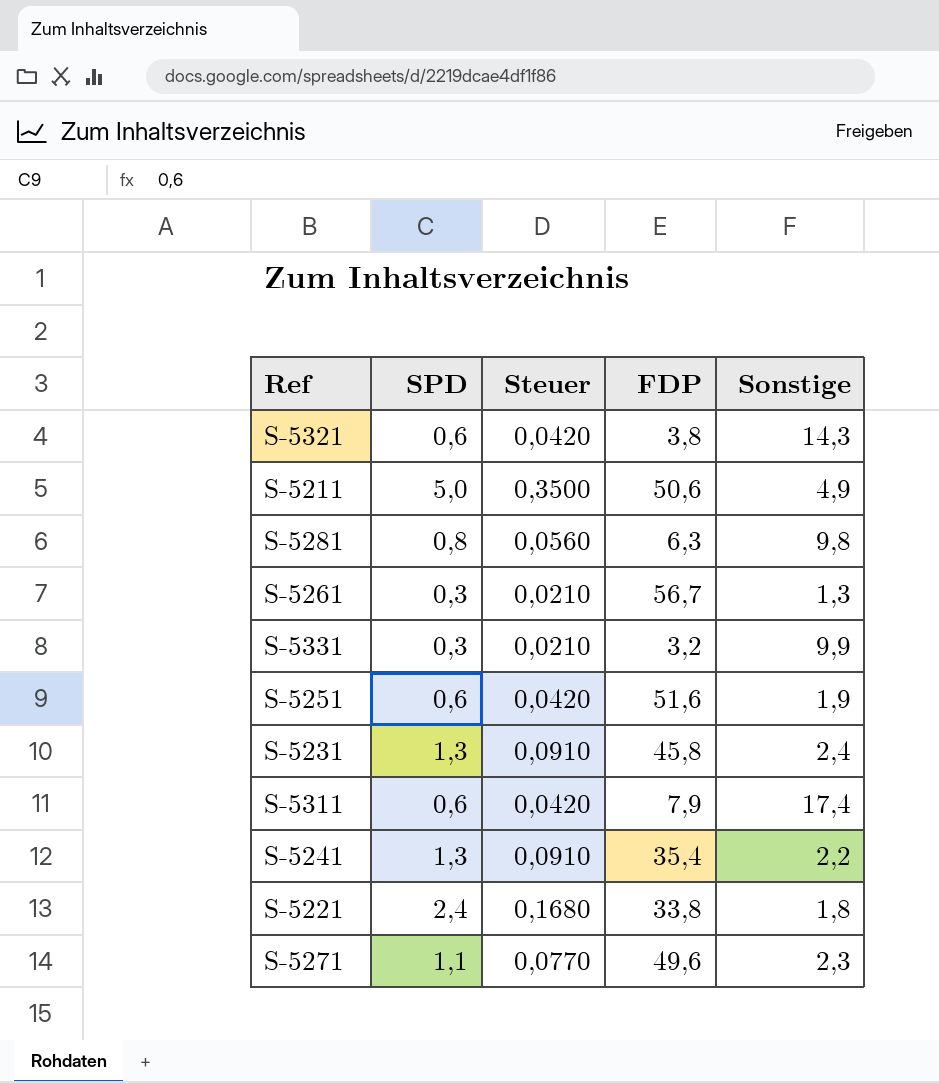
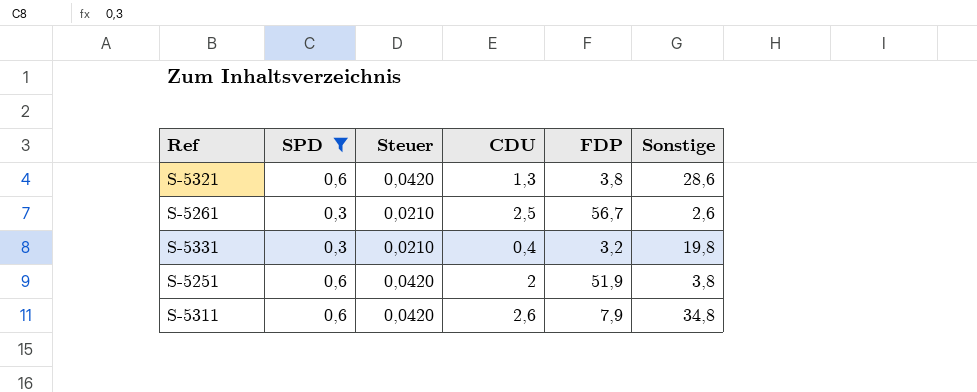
filter: none -> SPD <= 0,6
column CDU | position: none -> 4
S-5321 | Sonstige: 14,3 -> 28,6
S-5261 | Sonstige: 1,3 -> 2,6
S-5331 | Sonstige: 9,9 -> 19,8
S-5251 | FDP: 51,6 -> 51,9
S-5251 | Sonstige: 1,9 -> 3,8
S-5311 | Sonstige: 17,4 -> 34,8

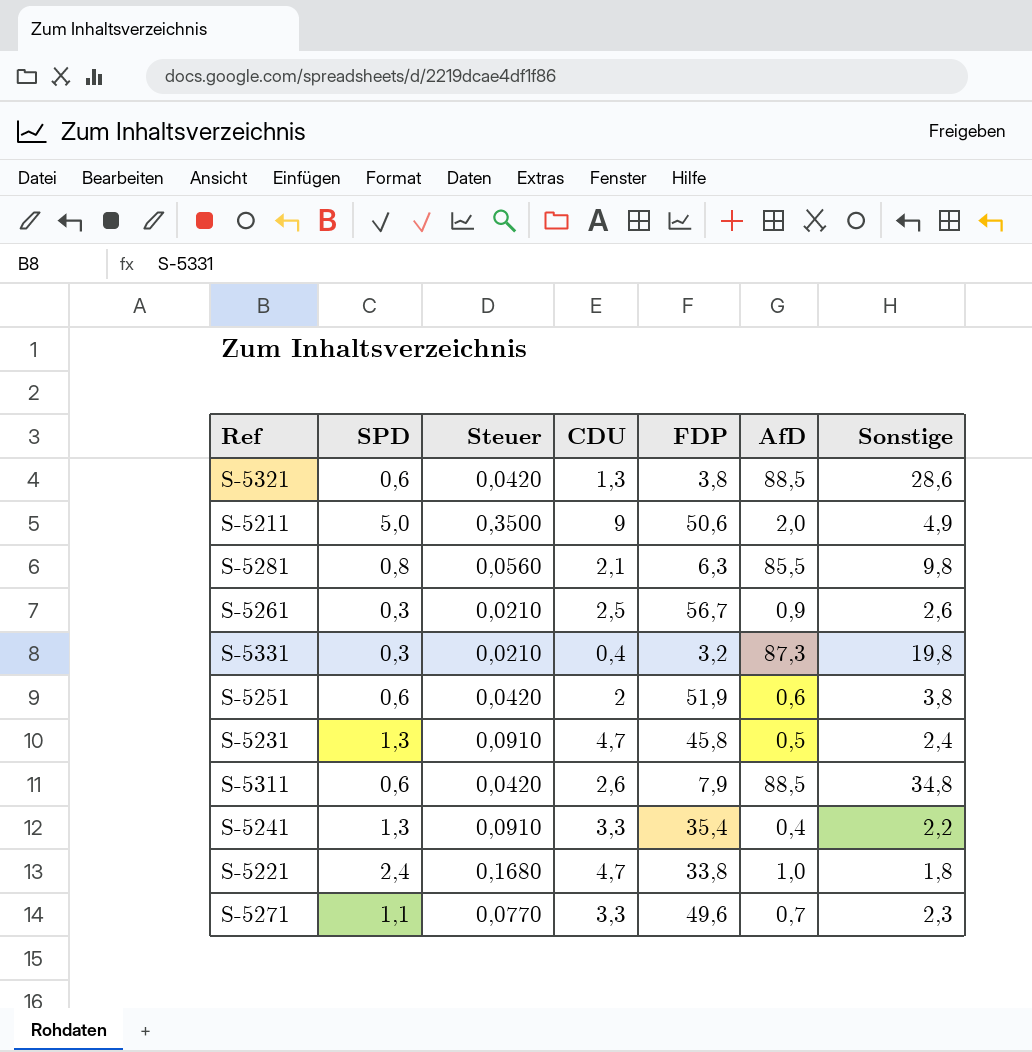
filter: SPD <= 0,6 -> none
column AfD | position: none -> 6

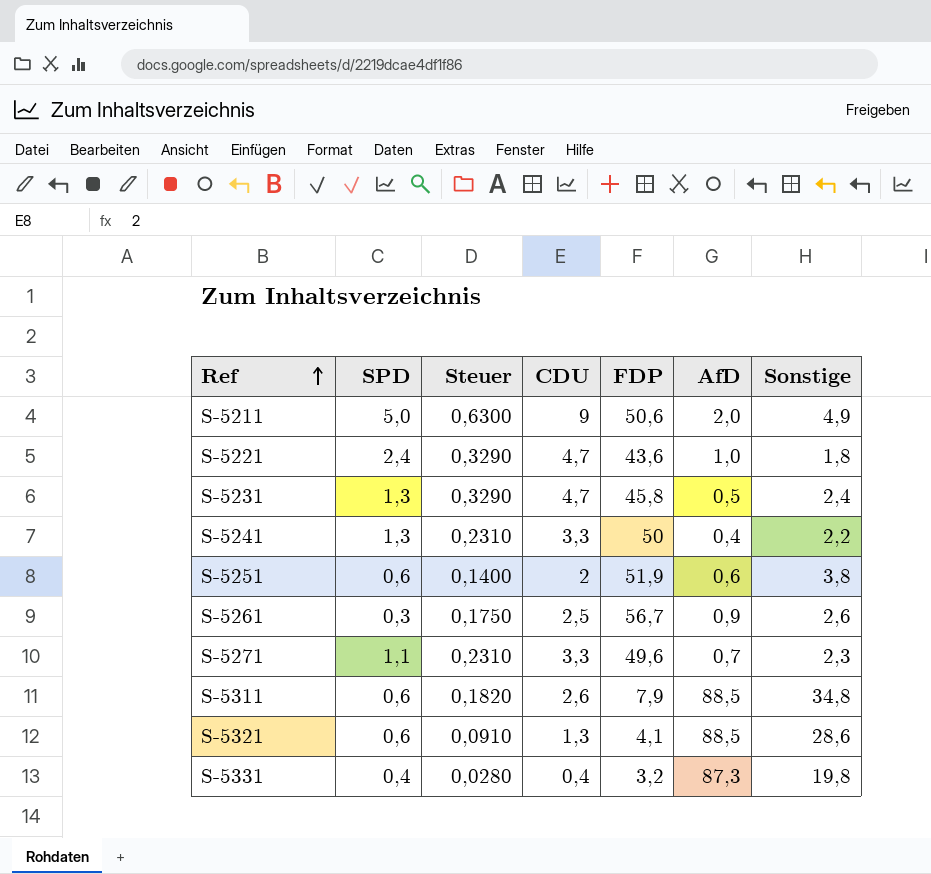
row order: none -> Ref ascending
column Steuer | formula: [SPD] * 0,07 -> [CDU] * 0,07
row S-5281: 0,8 | 0,0560 | 2,1 | 6,3 | 85,5 | 9,8 -> none
S-5221 | FDP: 33,8 -> 43,6
S-5241 | FDP: 35,4 -> 50
S-5321 | FDP: 3,8 -> 4,1
S-5331 | SPD: 0,3 -> 0,4

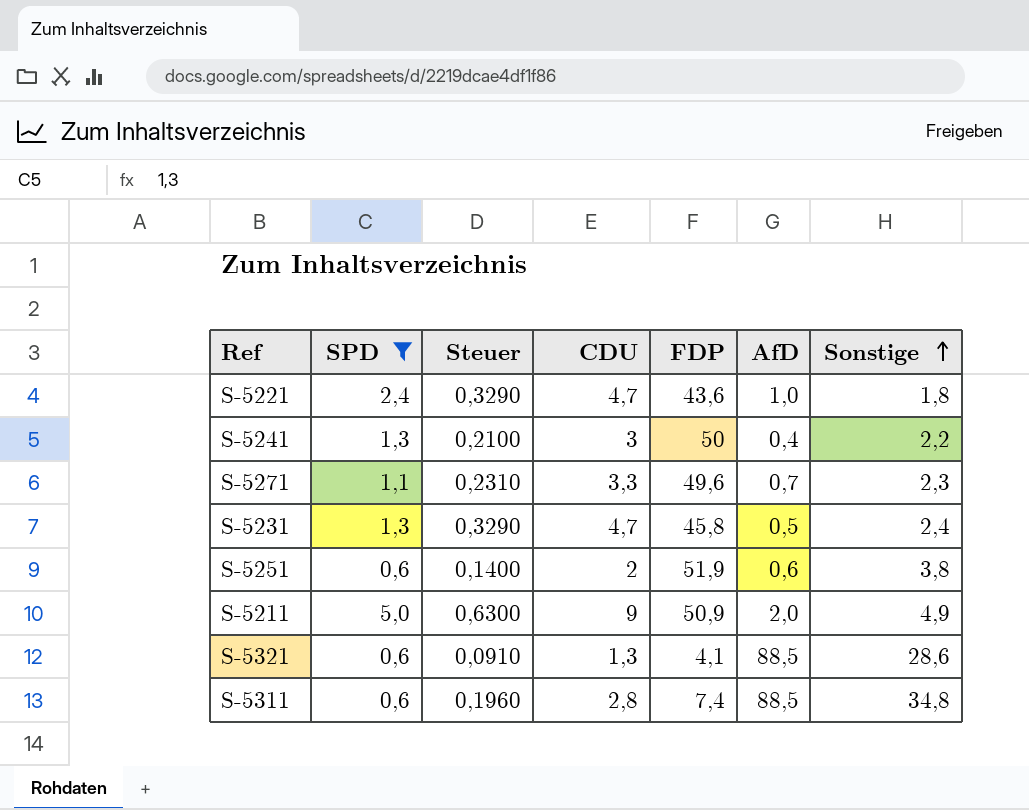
filter: none -> SPD >= 0,6
row order: Ref ascending -> Sonstige ascending
S-5241 | Steuer: 0,2310 -> 0,2100
S-5241 | CDU: 3,3 -> 3
S-5211 | FDP: 50,6 -> 50,9
S-5311 | Steuer: 0,1820 -> 0,1960
S-5311 | CDU: 2,6 -> 2,8
S-5311 | FDP: 7,9 -> 7,4

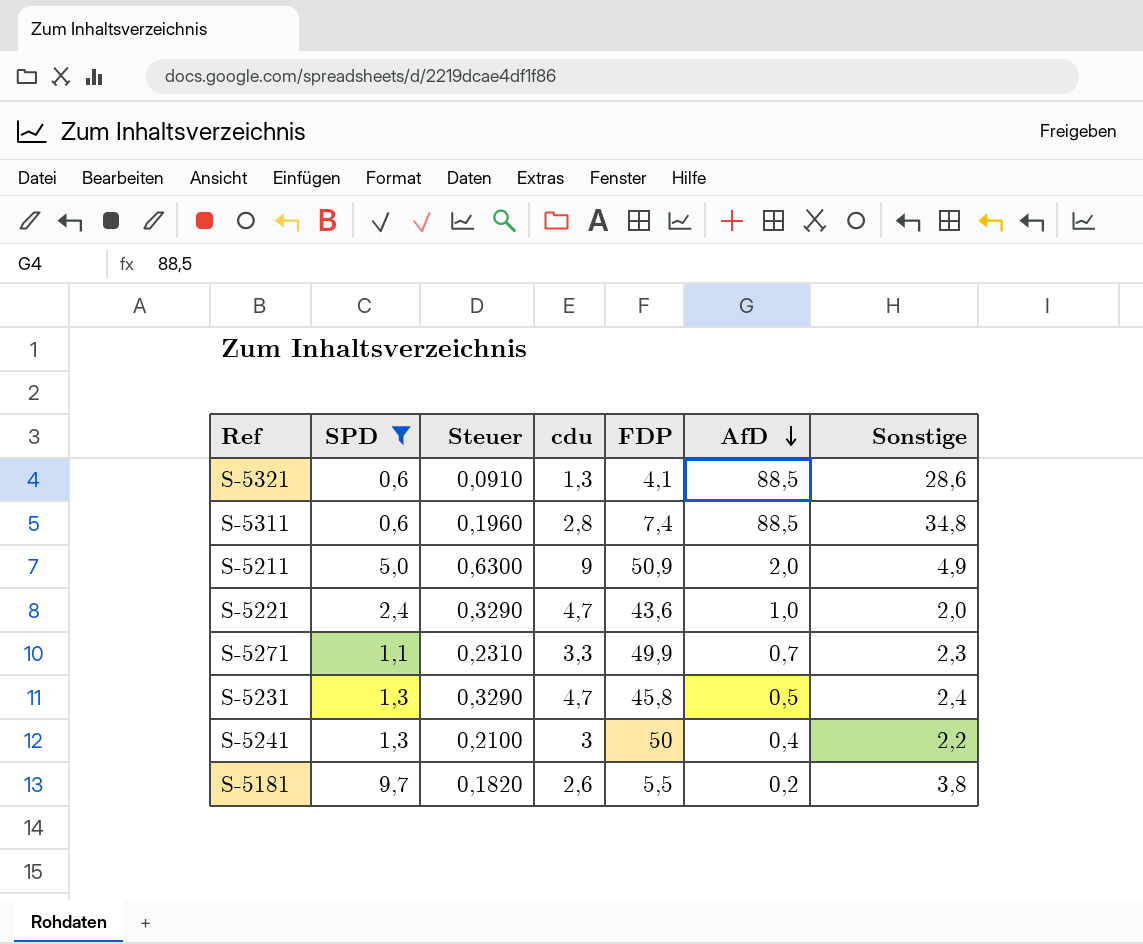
row order: Sonstige ascending -> AfD descending
column name: CDU -> cdu
row S-5251: 0,6 | 0,1400 | 2 | 51,9 | 0,6 | 3,8 -> none
S-5221 | Sonstige: 1,8 -> 2,0
S-5271 | FDP: 49,6 -> 49,9
row S-5181: none -> 9,7 | 0,1820 | 2,6 | 5,5 | 0,2 | 3,8

